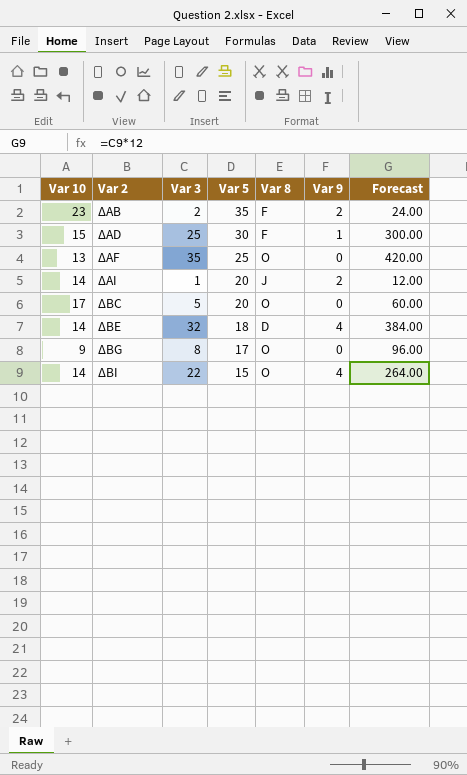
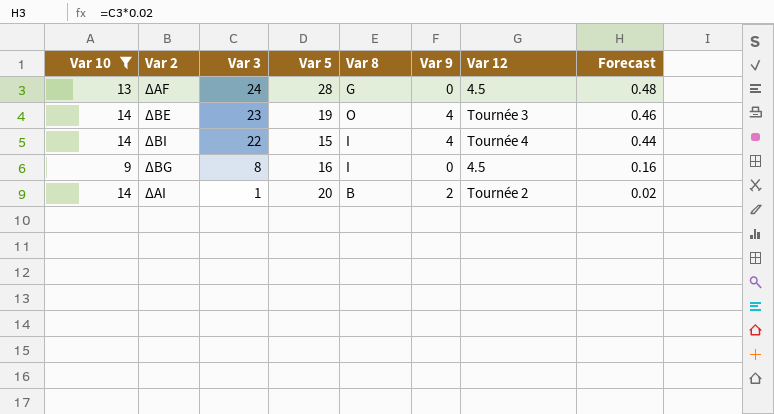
filter: none -> Var 10 <= 14
row order: Var 2 ascending -> Var 3 descending
column Var 12 | position: none -> 7
column Forecast | formula: [Var 3] * 12 -> [Var 3] * 0.02
∆AF | Var 3: 35 -> 24
∆AF | Var 5: 25 -> 28
∆AF | Var 8: O -> G
∆BE | Var 3: 32 -> 23
∆BE | Var 5: 18 -> 19
∆BE | Var 8: D -> O
∆BI | Var 8: O -> I
∆BG | Var 5: 17 -> 16
∆BG | Var 8: O -> I
∆AI | Var 8: J -> B

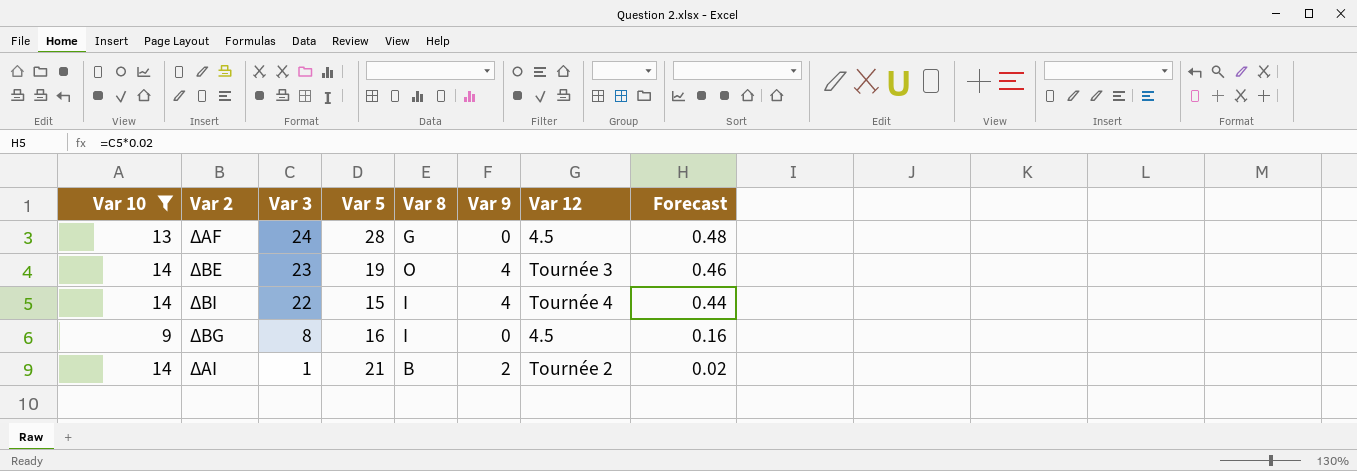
∆AI | Var 5: 20 -> 21

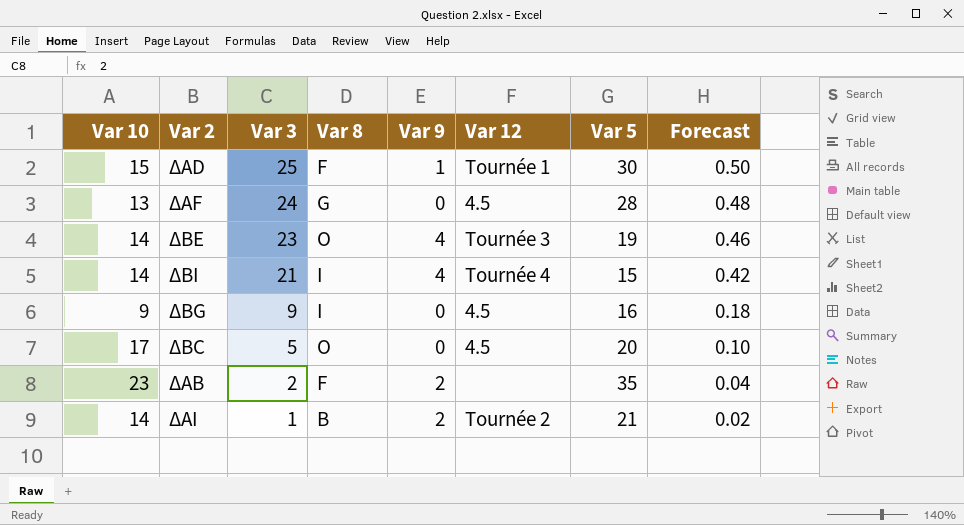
filter: Var 10 <= 14 -> none
column Var 5 | position: 4 -> 7
∆BI | Var 3: 22 -> 21
∆BI | Forecast: 0.44 -> 0.42
∆BG | Var 3: 8 -> 9
∆BG | Forecast: 0.16 -> 0.18

